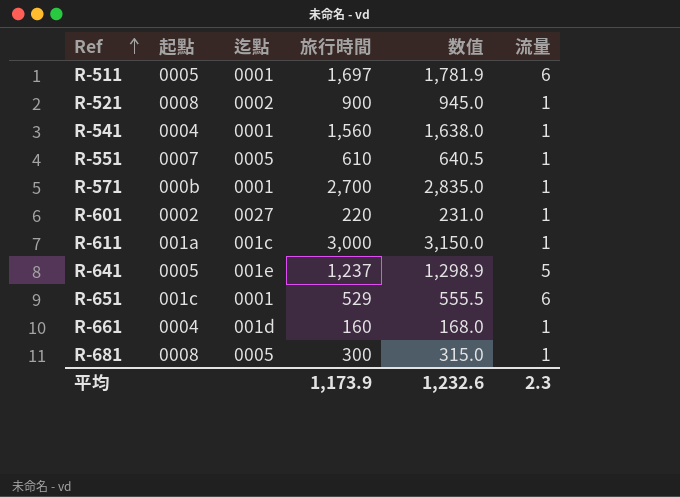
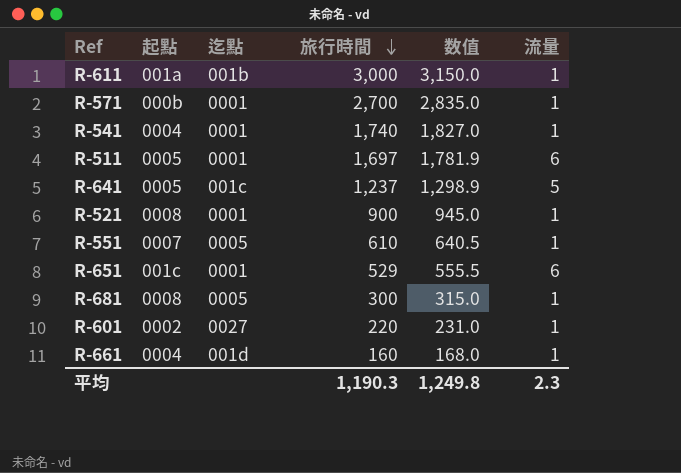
row order: Ref ascending -> 旅行時間 descending
R-611 | 迄點: 001c -> 001b
R-541 | 旅行時間: 1,560 -> 1,740
R-541 | 数值: 1,638.0 -> 1,827.0
R-641 | 迄點: 001e -> 001c
R-521 | 迄點: 0002 -> 0001
平均 | 旅行時間: 1,173.9 -> 1,190.3
平均 | 数值: 1,232.6 -> 1,249.8

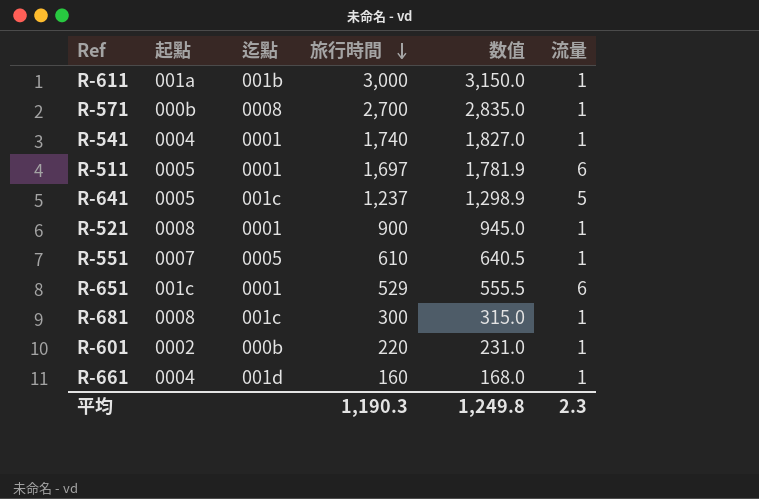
R-571 | 迄點: 0001 -> 0008
R-681 | 迄點: 0005 -> 001c
R-601 | 迄點: 0027 -> 000b

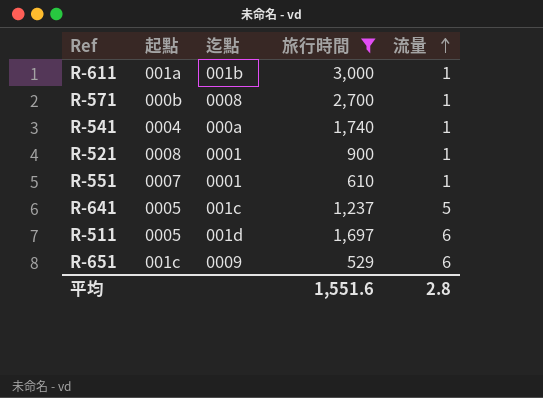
filter: none -> 旅行時間 >= 529
row order: 旅行時間 descending -> 流量 ascending
column 数值 | formula: [旅行時間] * 1.05 -> none
R-541 | 迄點: 0001 -> 000a
R-551 | 迄點: 0005 -> 0001
R-511 | 迄點: 0001 -> 001d
R-651 | 迄點: 0001 -> 0009
平均 | 旅行時間: 1,190.3 -> 1,551.6
平均 | 流量: 2.3 -> 2.8

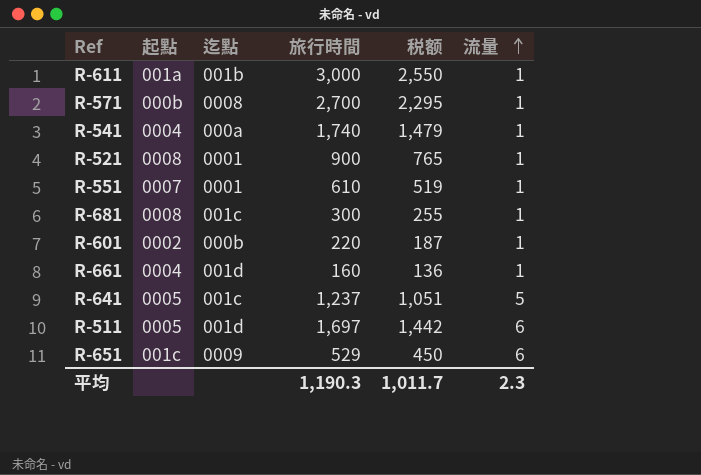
filter: 旅行時間 >= 529 -> none
column 税额 | formula: none -> [旅行時間] * 0.85
平均 | 旅行時間: 1,551.6 -> 1,190.3
平均 | 流量: 2.8 -> 2.3

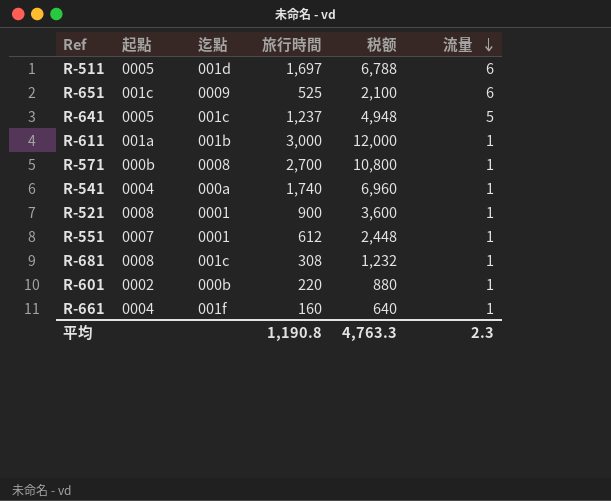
row order: 流量 ascending -> 流量 descending
column 税额 | formula: [旅行時間] * 0.85 -> [旅行時間] * 4
R-651 | 旅行時間: 529 -> 525
R-551 | 旅行時間: 610 -> 612
R-681 | 旅行時間: 300 -> 308
R-661 | 迄點: 001d -> 001f
平均 | 旅行時間: 1,190.3 -> 1,190.8
平均 | 税额: 1,011.7 -> 4,763.3

